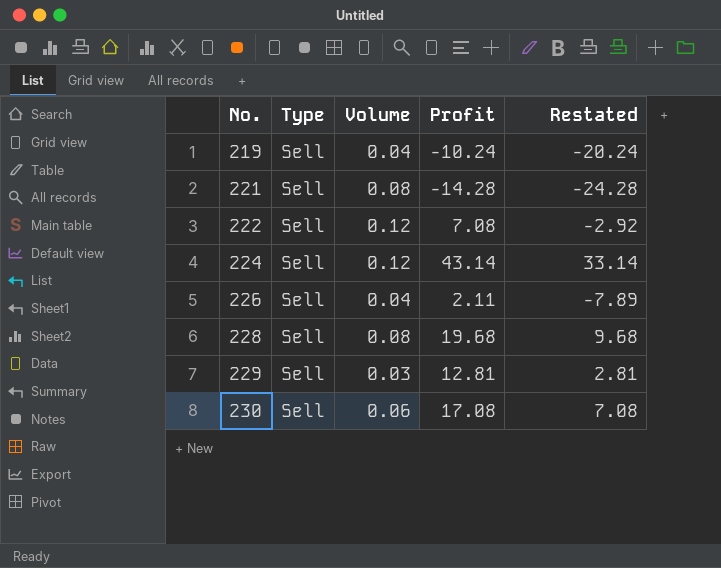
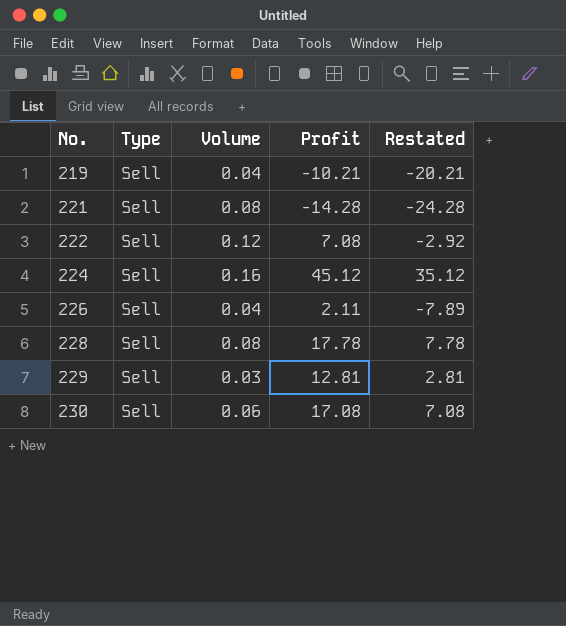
219 | Profit: -10.24 -> -10.21
219 | Restated: -20.24 -> -20.21
224 | Volume: 0.12 -> 0.16
224 | Profit: 43.14 -> 45.12
224 | Restated: 33.14 -> 35.12
228 | Profit: 19.68 -> 17.78
228 | Restated: 9.68 -> 7.78

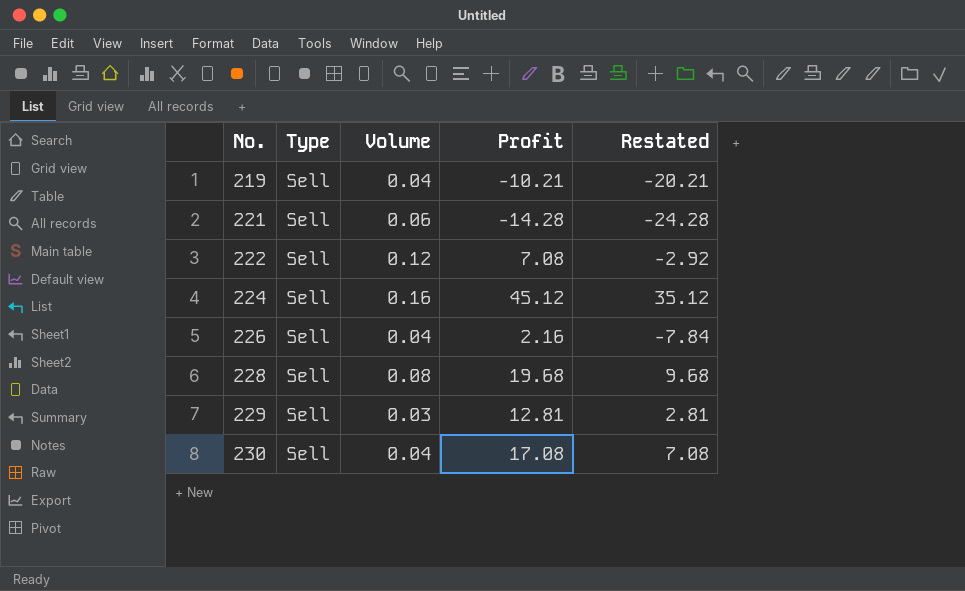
221 | Volume: 0.08 -> 0.06
226 | Profit: 2.11 -> 2.16
226 | Restated: -7.89 -> -7.84
228 | Profit: 17.78 -> 19.68
228 | Restated: 7.78 -> 9.68
230 | Volume: 0.06 -> 0.04

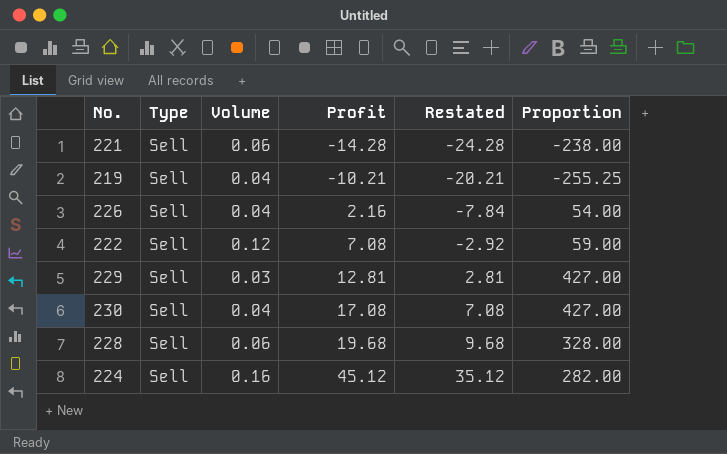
row order: No. ascending -> Profit ascending
column Proportion | formula: none -> [Profit] / [Volume]
228 | Volume: 0.08 -> 0.06

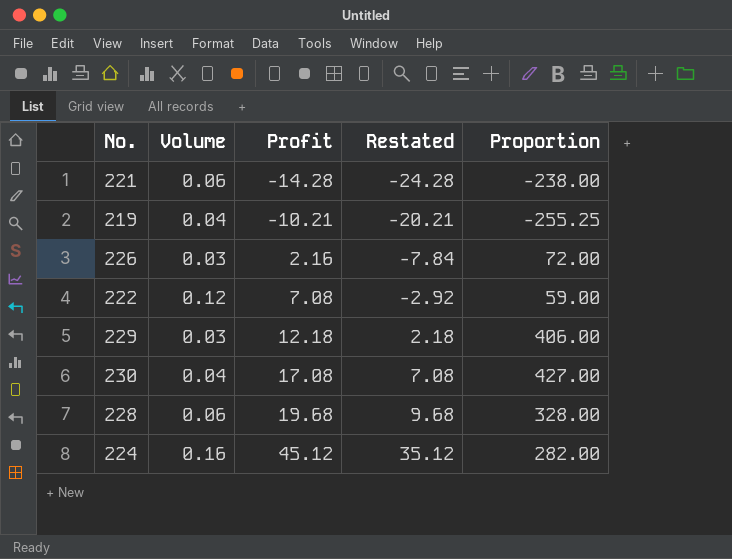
column Type | position: 2 -> none
226 | Volume: 0.04 -> 0.03
226 | Proportion: 54.00 -> 72.00
229 | Profit: 12.81 -> 12.18
229 | Restated: 2.81 -> 2.18
229 | Proportion: 427.00 -> 406.00

